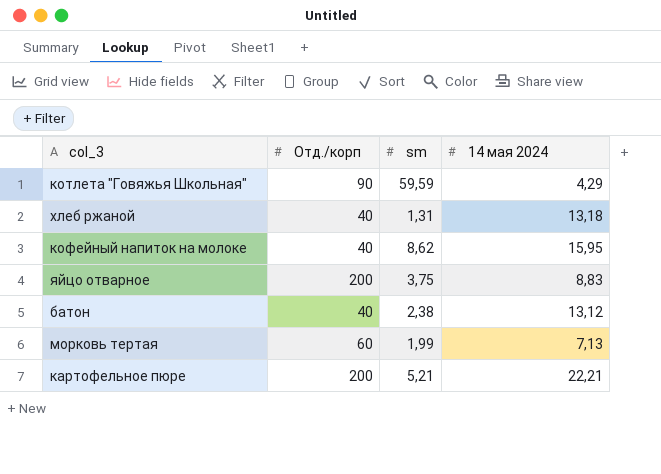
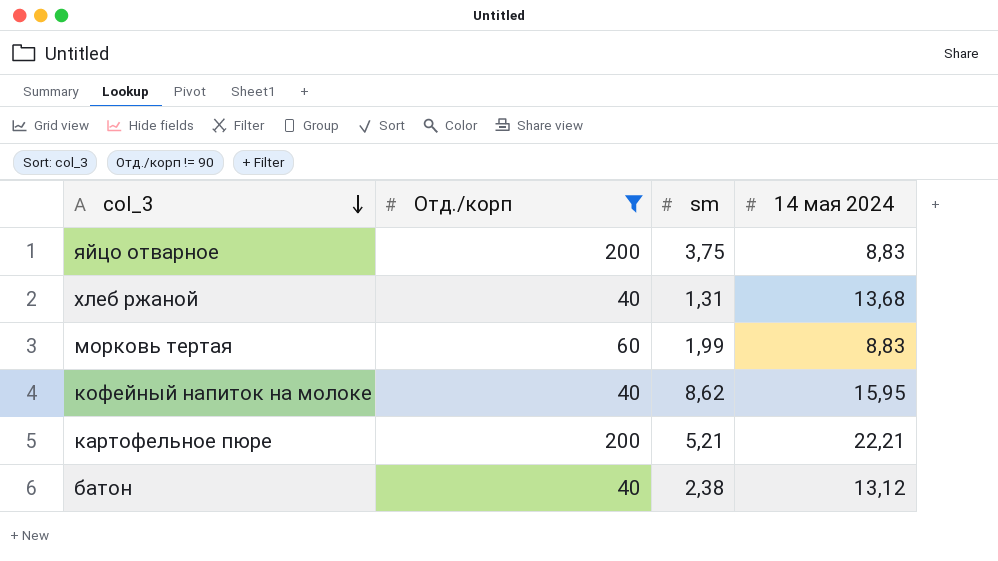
filter: none -> Отд./корп != 90
row order: none -> col_3 descending
хлеб ржаной | 14 мая 2024: 13,18 -> 13,68
морковь тертая | 14 мая 2024: 7,13 -> 8,83

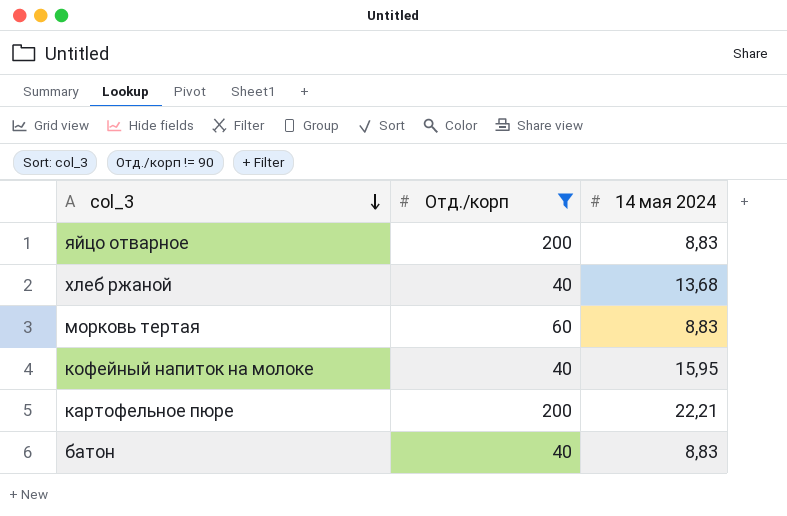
column sm | position: 3 -> none
батон | 14 мая 2024: 13,12 -> 8,83

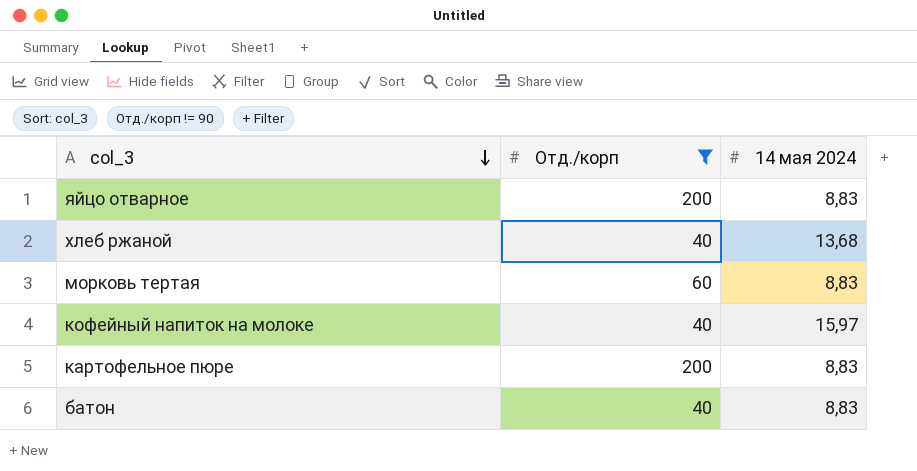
кофейный напиток на молоке | 14 мая 2024: 15,95 -> 15,97
картофельное пюре | 14 мая 2024: 22,21 -> 8,83

